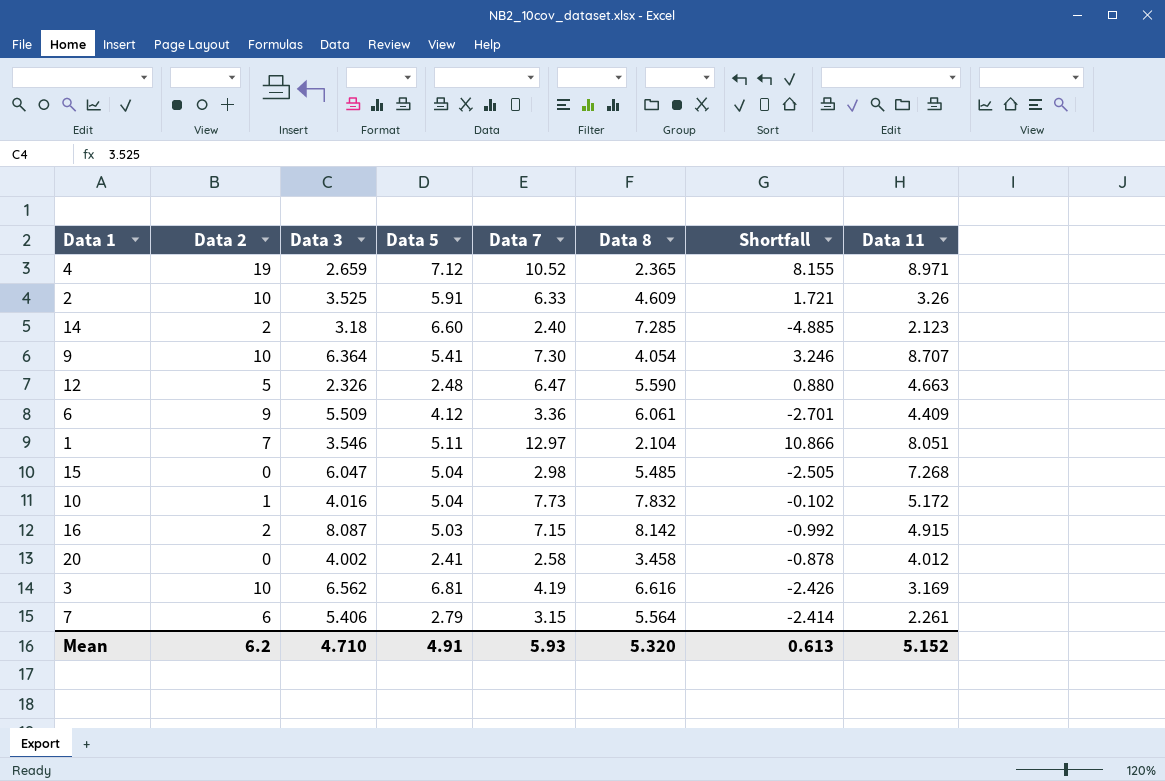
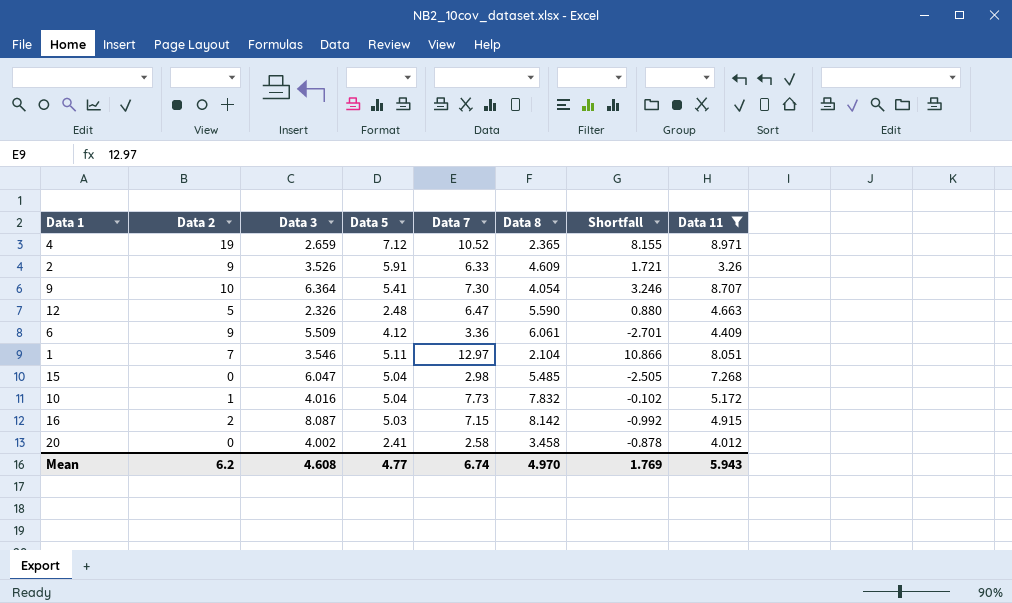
filter: none -> Data 11 >= 3.26
2 | Data 2: 10 -> 9
2 | Data 3: 3.525 -> 3.526
Mean | Data 3: 4.710 -> 4.608
Mean | Data 5: 4.91 -> 4.77
Mean | Data 7: 5.93 -> 6.74
Mean | Data 8: 5.320 -> 4.970
Mean | Shortfall: 0.613 -> 1.769
Mean | Data 11: 5.152 -> 5.943

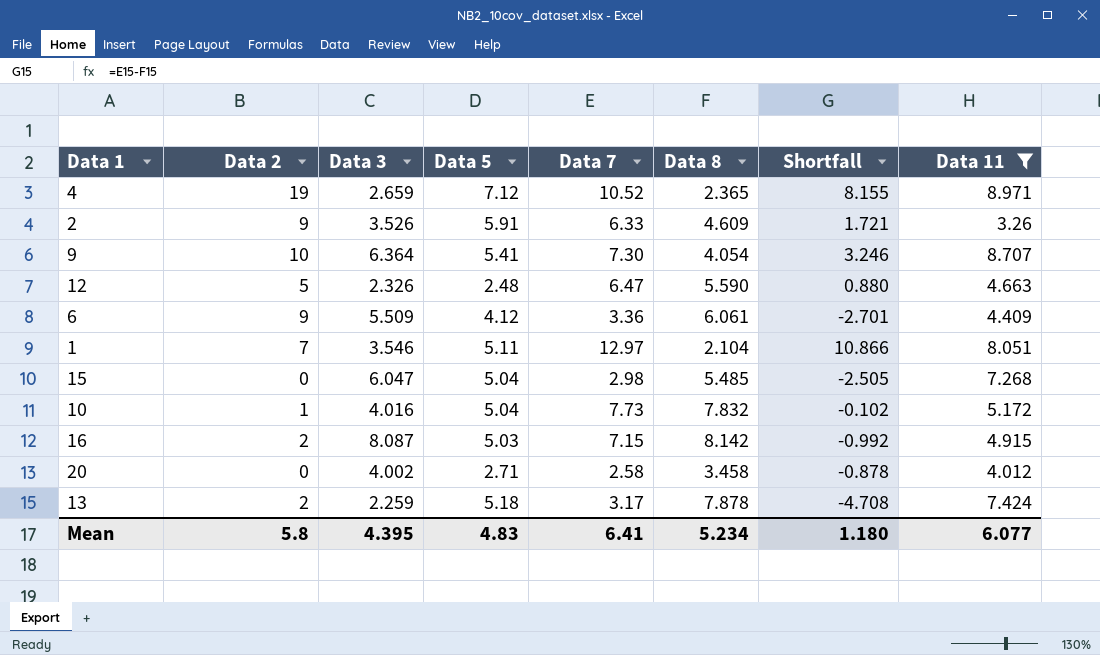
20 | Data 5: 2.41 -> 2.71
row 13: none -> 2 | 2.259 | 5.18 | 3.17 | 7.878 | -4.708 | 7.424
Mean | Data 2: 6.2 -> 5.8
Mean | Data 3: 4.608 -> 4.395
Mean | Data 5: 4.77 -> 4.83
Mean | Data 7: 6.74 -> 6.41
Mean | Data 8: 4.970 -> 5.234
Mean | Shortfall: 1.769 -> 1.180
Mean | Data 11: 5.943 -> 6.077

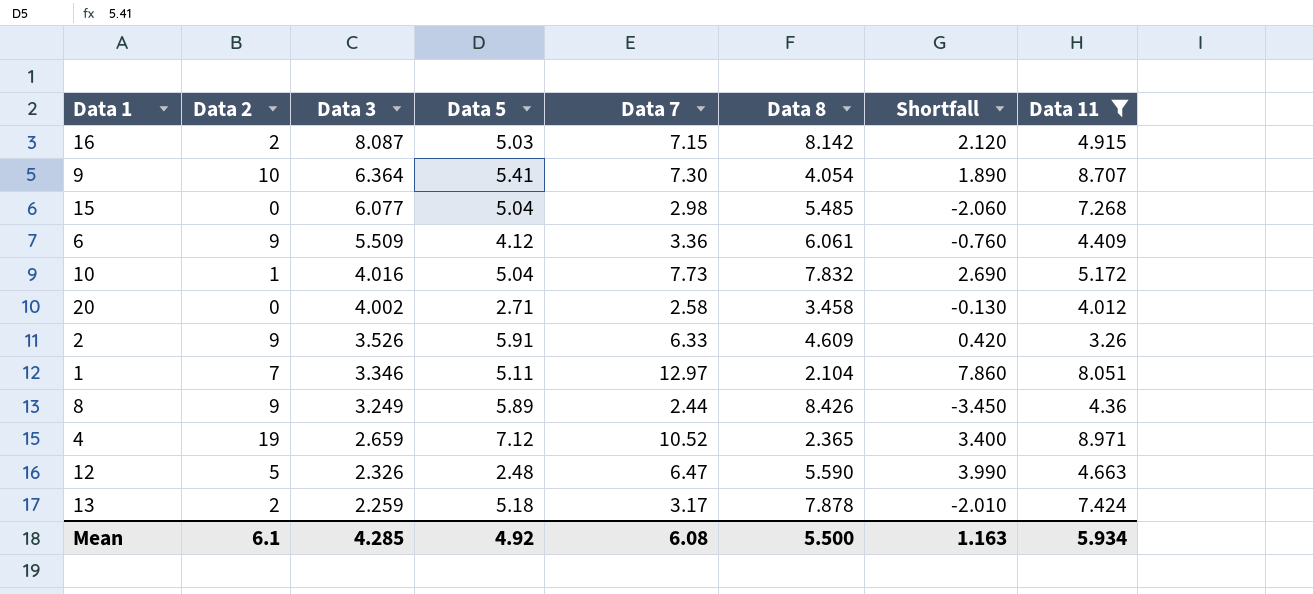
row order: none -> Data 3 descending
column Shortfall | formula: [Data 7] - [Data 8] -> [Data 7] - [Data 5]
15 | Data 3: 6.047 -> 6.077
1 | Data 3: 3.546 -> 3.346
row 8: none -> 9 | 3.249 | 5.89 | 2.44 | 8.426 | -3.450 | 4.36
Mean | Data 2: 5.8 -> 6.1
Mean | Data 3: 4.395 -> 4.285
Mean | Data 5: 4.83 -> 4.92
Mean | Data 7: 6.41 -> 6.08
Mean | Data 8: 5.234 -> 5.500
Mean | Shortfall: 1.180 -> 1.163
Mean | Data 11: 6.077 -> 5.934

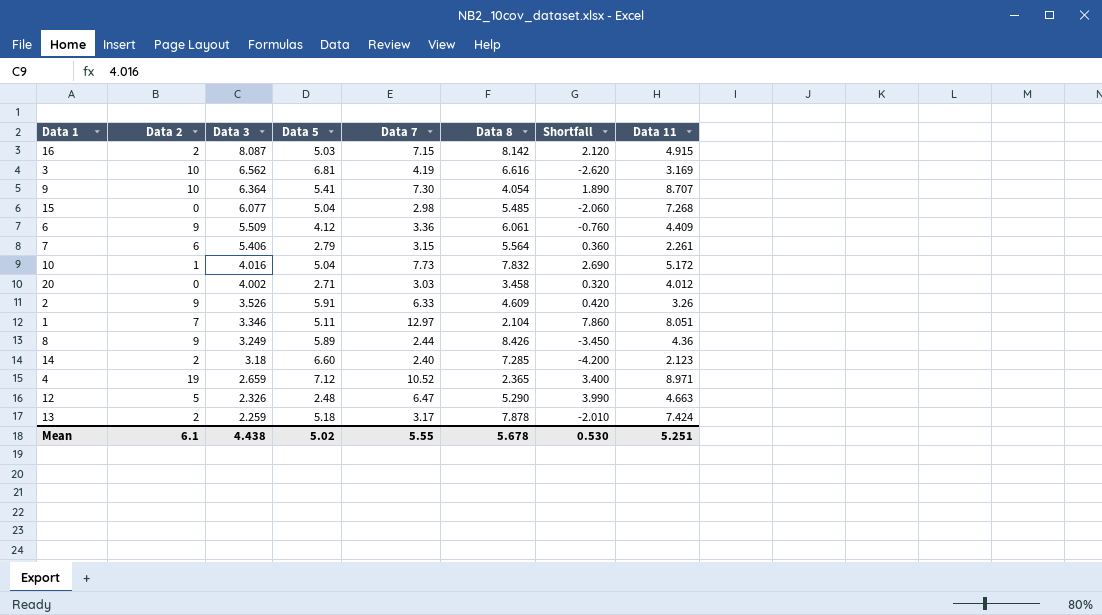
filter: Data 11 >= 3.26 -> none
20 | Data 7: 2.58 -> 3.03
20 | Shortfall: -0.130 -> 0.320
12 | Data 8: 5.590 -> 5.290
Mean | Data 3: 4.285 -> 4.438
Mean | Data 5: 4.92 -> 5.02
Mean | Data 7: 6.08 -> 5.55
Mean | Data 8: 5.500 -> 5.678
Mean | Shortfall: 1.163 -> 0.530
Mean | Data 11: 5.934 -> 5.251

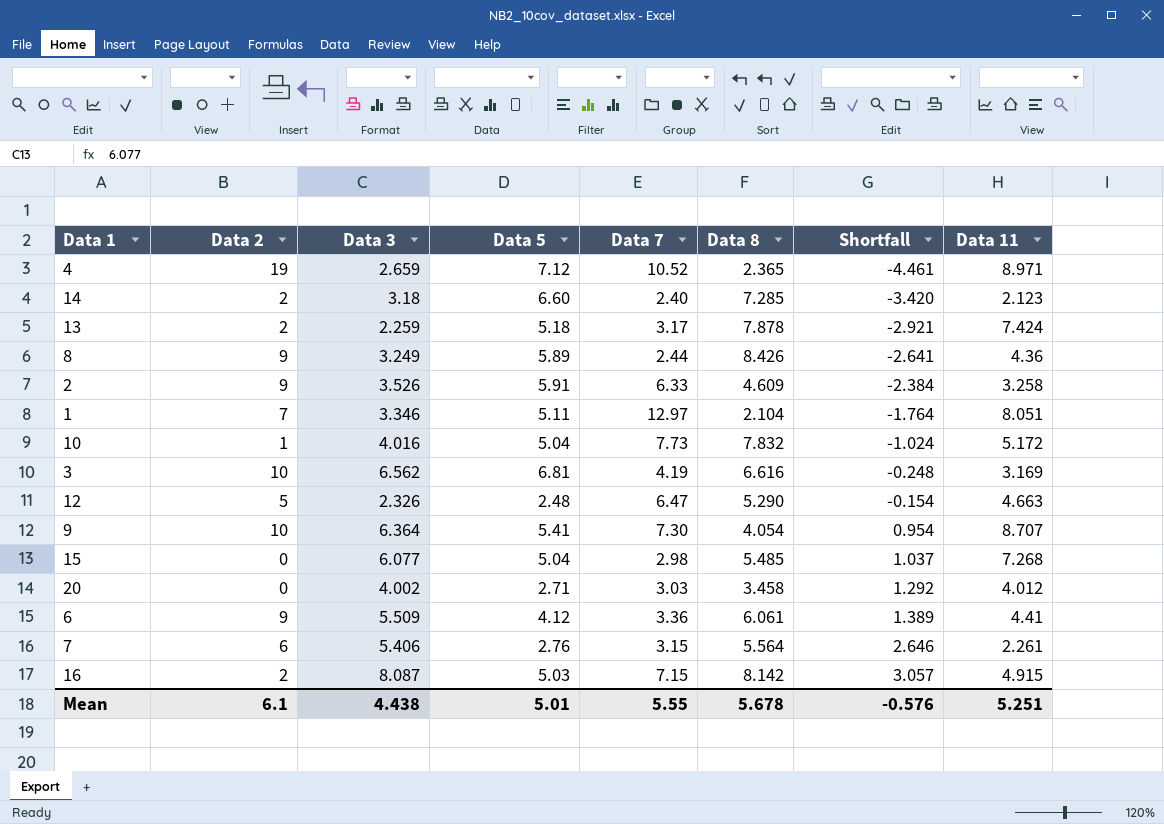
row order: Data 3 descending -> Shortfall ascending
column Shortfall | formula: [Data 7] - [Data 5] -> [Data 3] - [Data 5]
2 | Data 11: 3.26 -> 3.258
6 | Data 11: 4.409 -> 4.41
7 | Data 5: 2.79 -> 2.76
Mean | Data 5: 5.02 -> 5.01
Mean | Shortfall: 0.530 -> -0.576

